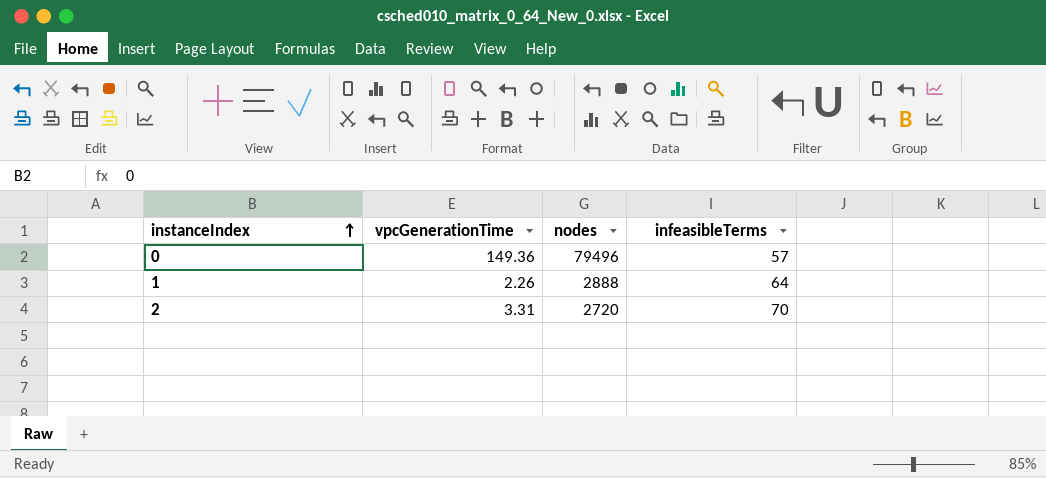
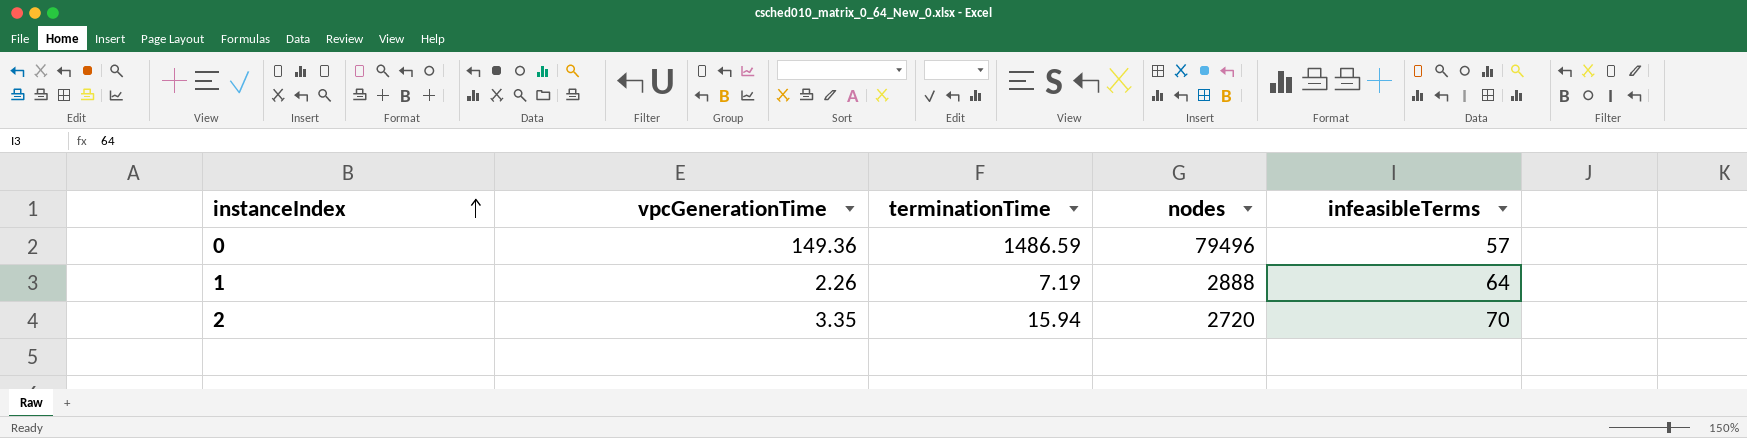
column terminationTime | position: none -> 3
2 | vpcGenerationTime: 3.31 -> 3.35

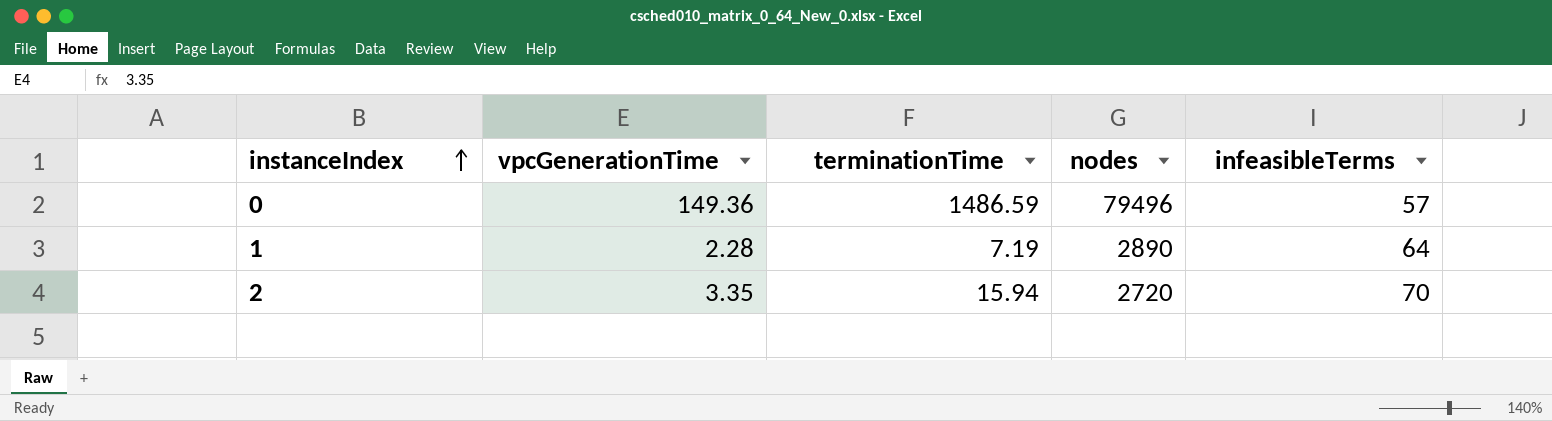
1 | vpcGenerationTime: 2.26 -> 2.28
1 | nodes: 2888 -> 2890

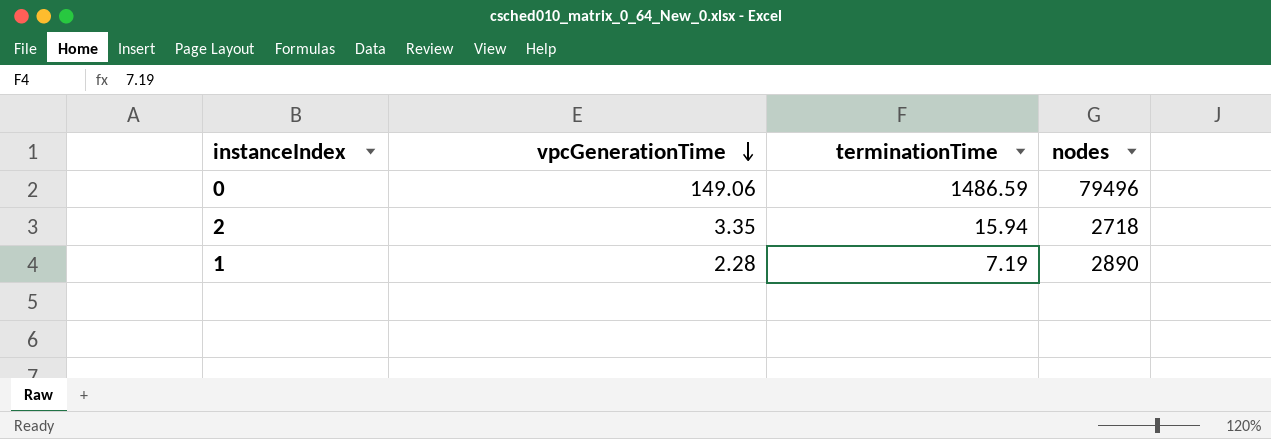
row order: instanceIndex ascending -> vpcGenerationTime descending
column infeasibleTerms | position: 5 -> none
0 | vpcGenerationTime: 149.36 -> 149.06
2 | nodes: 2720 -> 2718

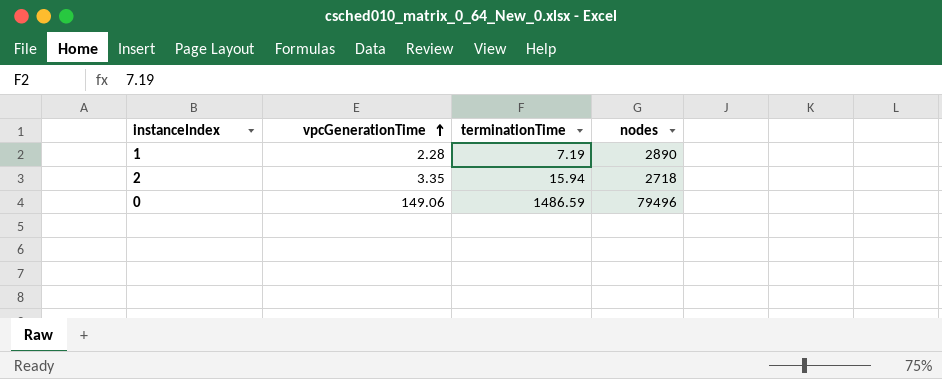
row order: vpcGenerationTime descending -> vpcGenerationTime ascending

